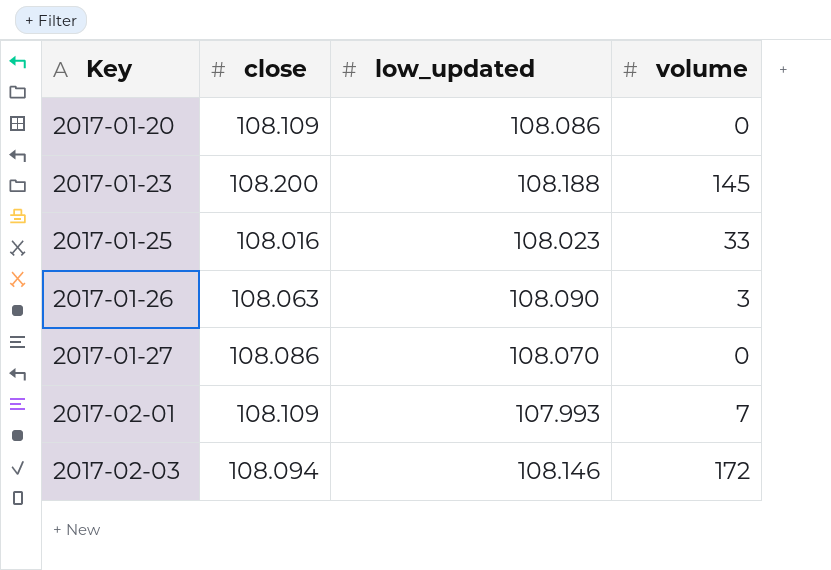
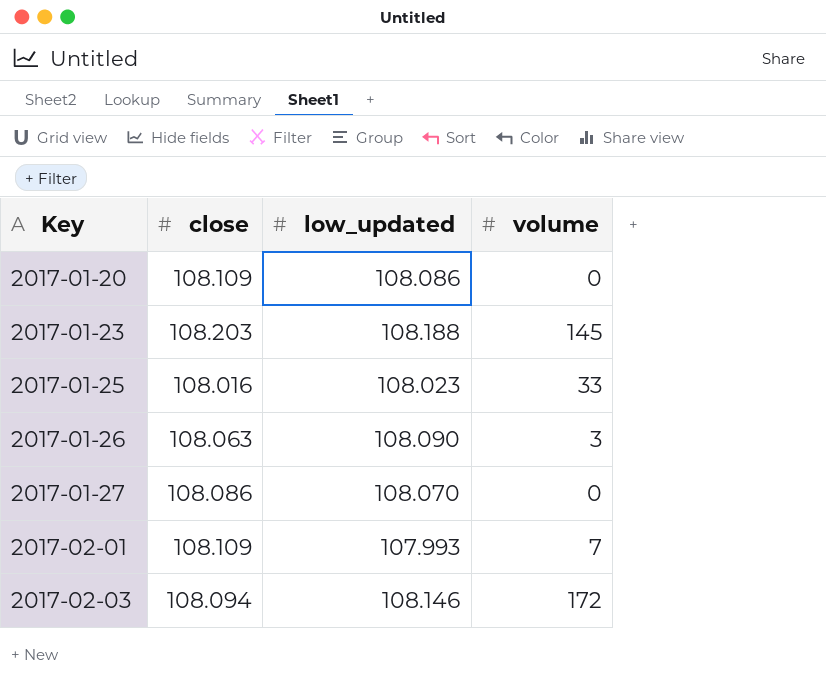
2017-01-23 | close: 108.200 -> 108.203

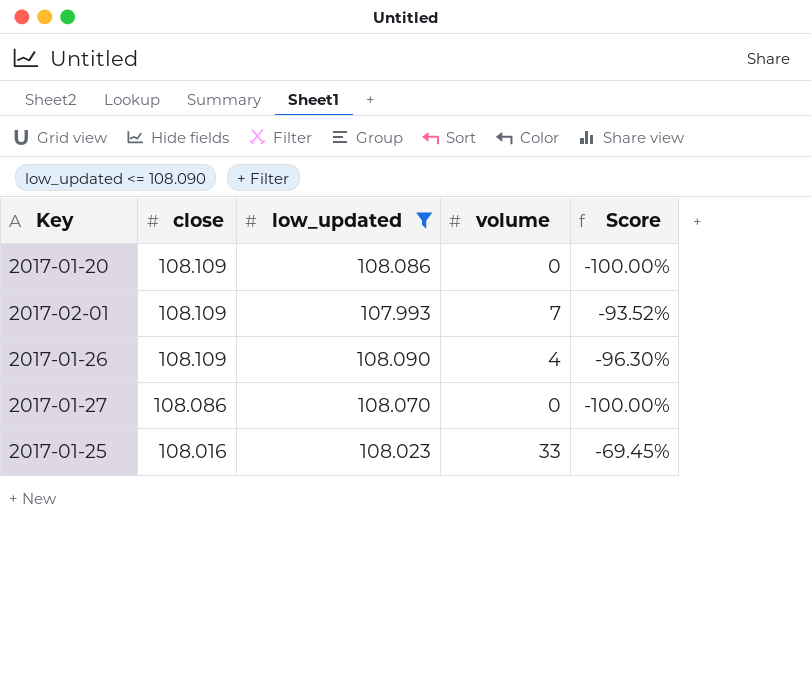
filter: none -> low_updated <= 108.090
row order: Key ascending -> close descending
column Score | formula: none -> ([volume] - [low_updated]) / [low_updated]
2017-01-26 | close: 108.063 -> 108.109
2017-01-26 | volume: 3 -> 4

